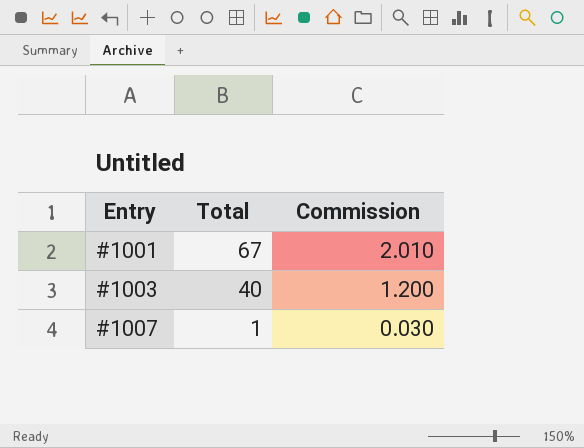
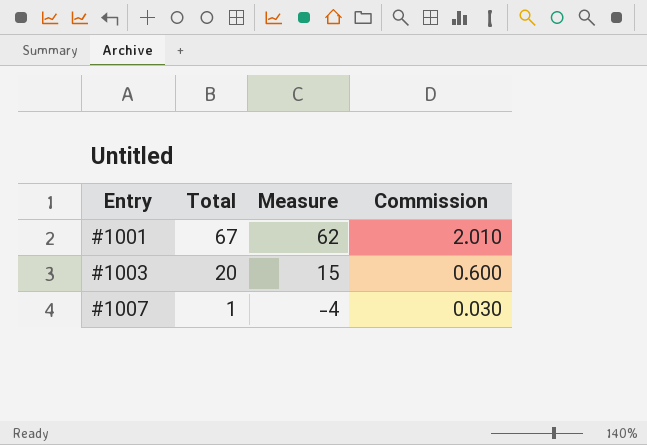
column Measure | formula: none -> [Total] - 5
#1003 | Total: 40 -> 20
#1003 | Commission: 1.200 -> 0.600

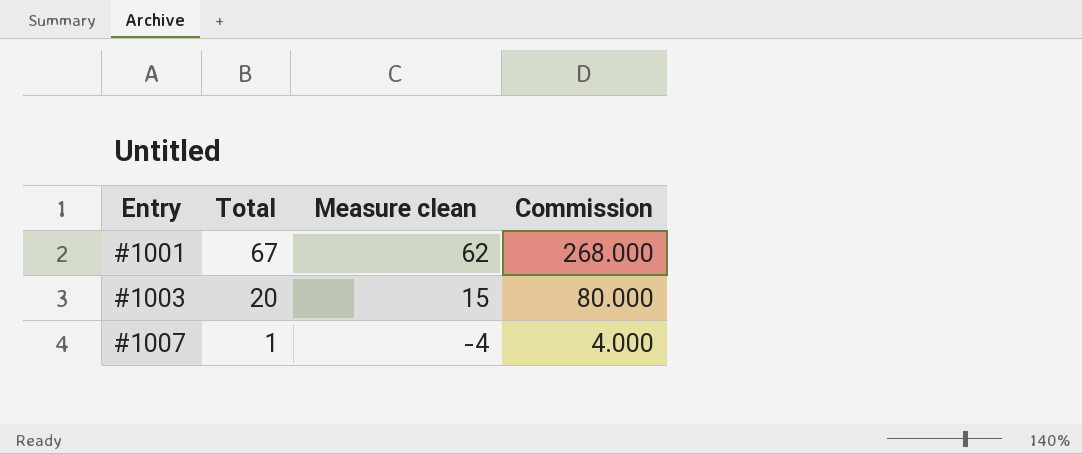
column name: Measure -> Measure clean
column Commission | formula: [Total] * 0.03 -> [Total] * 4

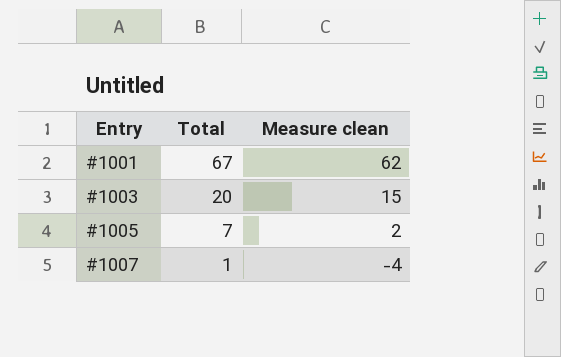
column Commission | formula: [Total] * 4 -> none
row #1005: none -> 7 | 2

